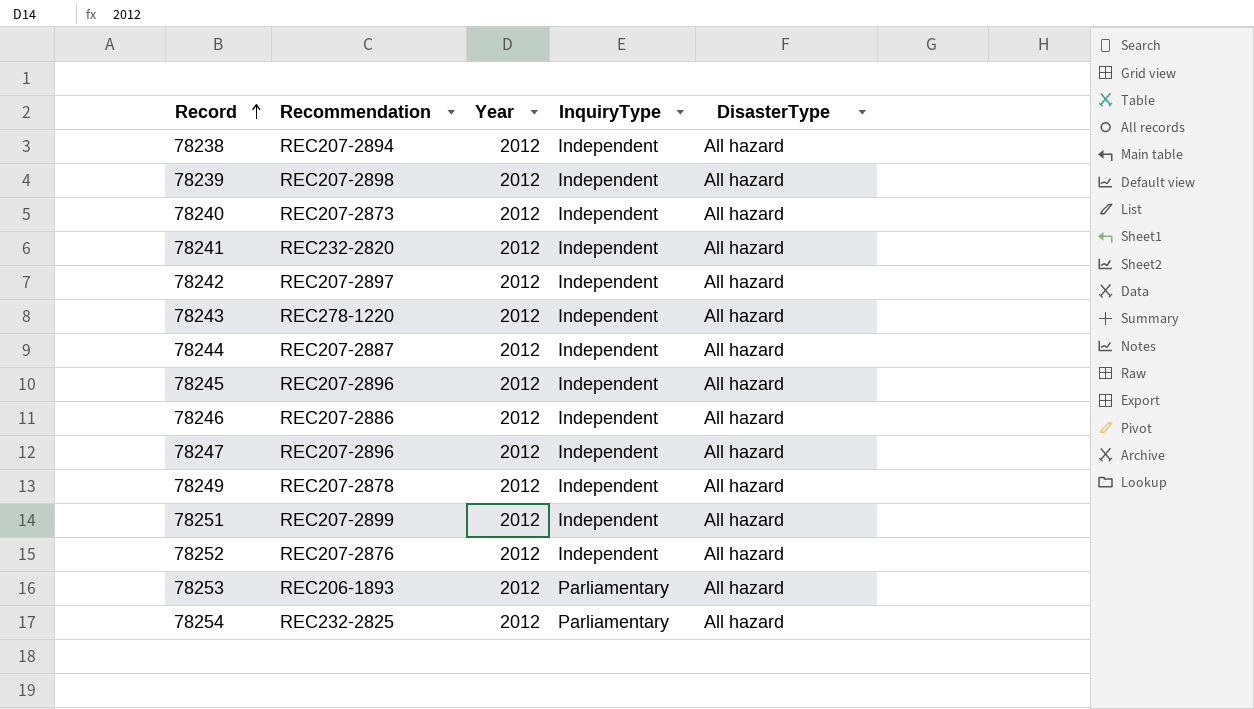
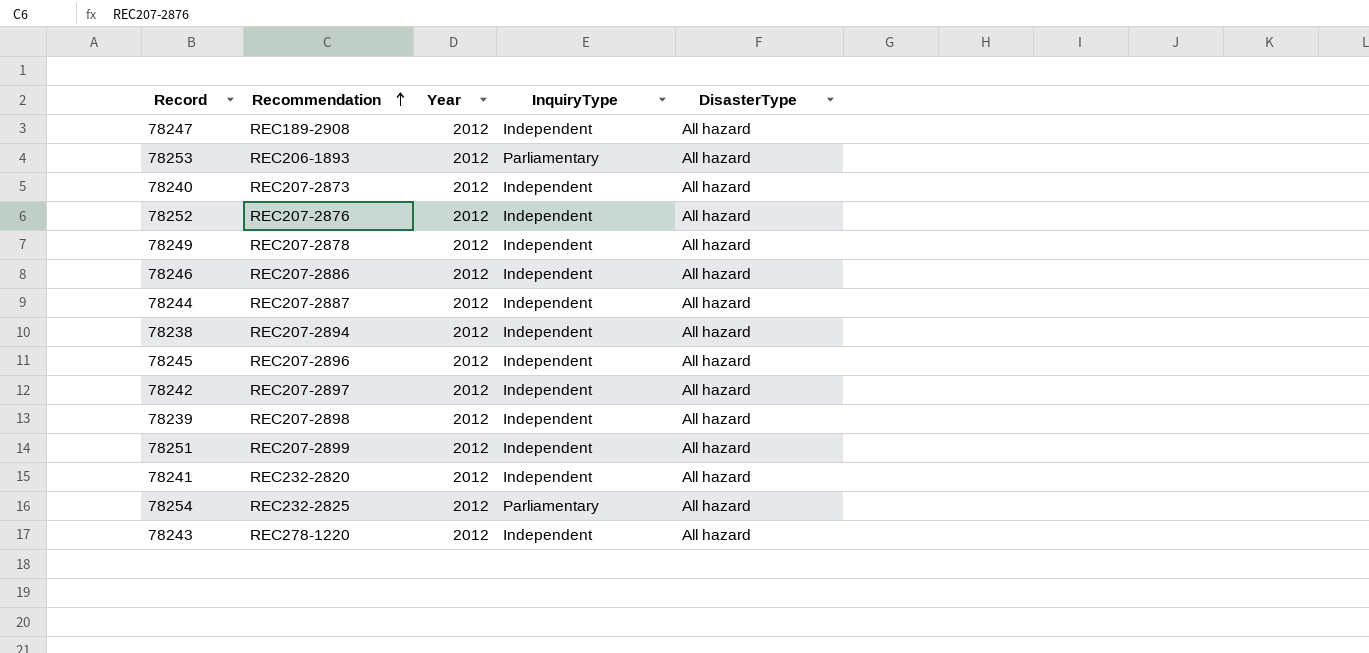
row order: Record ascending -> Recommendation ascending
78247 | Recommendation: REC207-2896 -> REC189-2908

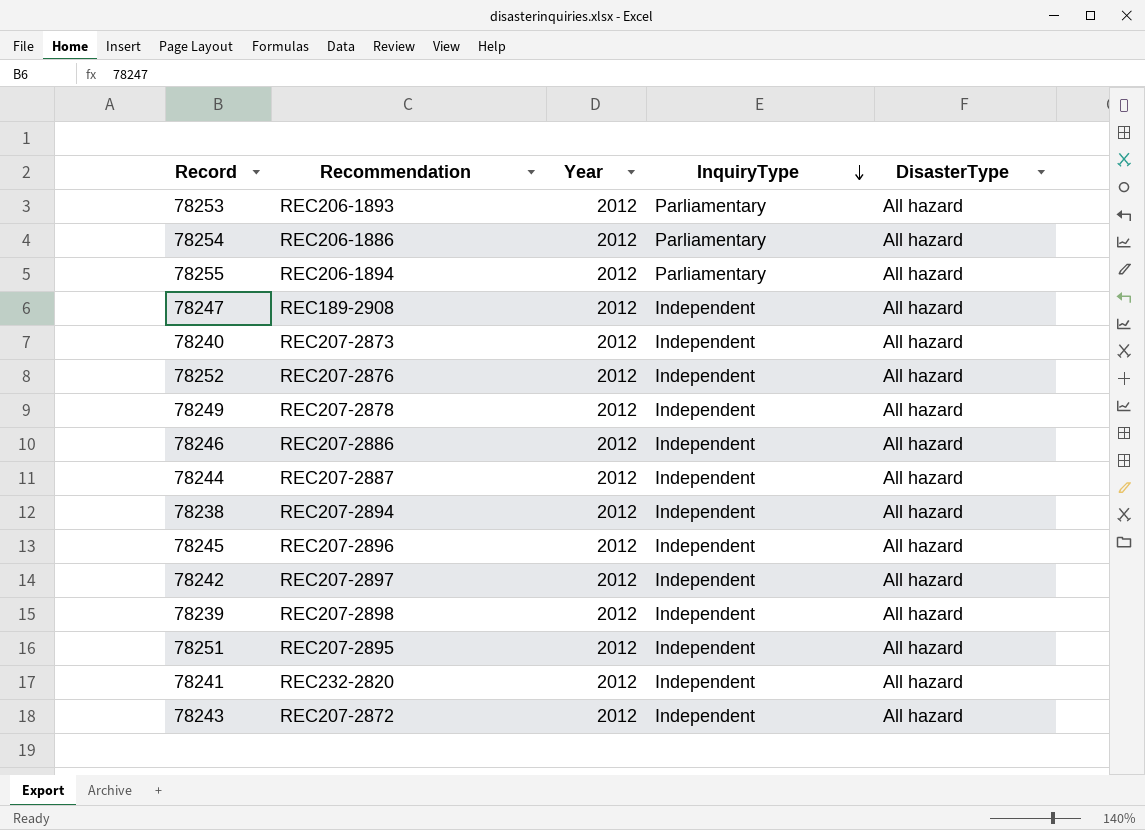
row order: Recommendation ascending -> InquiryType descending
78254 | Recommendation: REC232-2825 -> REC206-1886
row 78255: none -> REC206-1894 | 2012 | Parliamentary | All hazard
78251 | Recommendation: REC207-2899 -> REC207-2895
78243 | Recommendation: REC278-1220 -> REC207-2872

